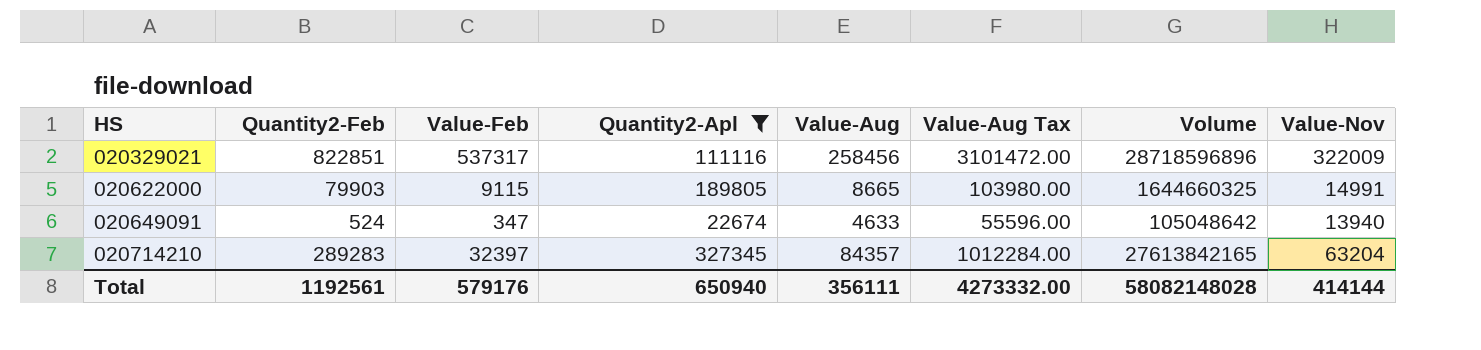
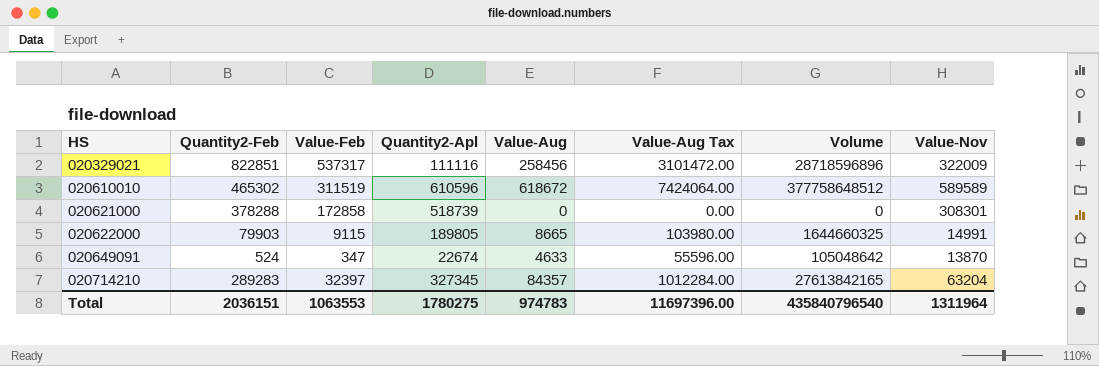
filter: Quantity2-Apl <= 327345 -> none
020649091 | Value-Nov: 13940 -> 13870
Total | Quantity2-Feb: 1192561 -> 2036151
Total | Value-Feb: 579176 -> 1063553
Total | Quantity2-Apl: 650940 -> 1780275
Total | Value-Aug: 356111 -> 974783
Total | Value-Aug Tax: 4273332.00 -> 11697396.00
Total | Volume: 58082148028 -> 435840796540
Total | Value-Nov: 414144 -> 1311964

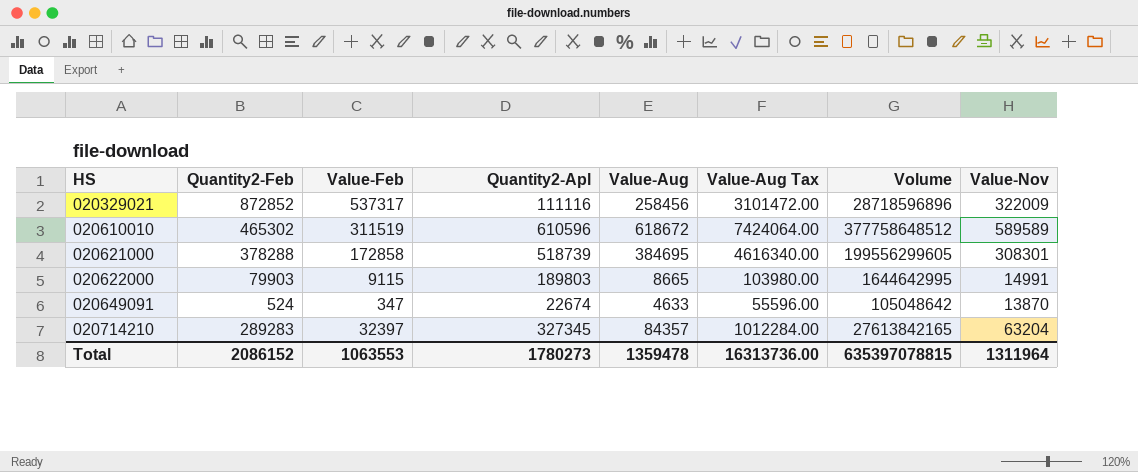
020329021 | Quantity2-Feb: 822851 -> 872852
020621000 | Value-Aug: 0 -> 384695
020621000 | Value-Aug Tax: 0.00 -> 4616340.00
020621000 | Volume: 0 -> 199556299605
020622000 | Quantity2-Apl: 189805 -> 189803
020622000 | Volume: 1644660325 -> 1644642995
Total | Quantity2-Feb: 2036151 -> 2086152
Total | Quantity2-Apl: 1780275 -> 1780273
Total | Value-Aug: 974783 -> 1359478
Total | Value-Aug Tax: 11697396.00 -> 16313736.00
Total | Volume: 435840796540 -> 635397078815

